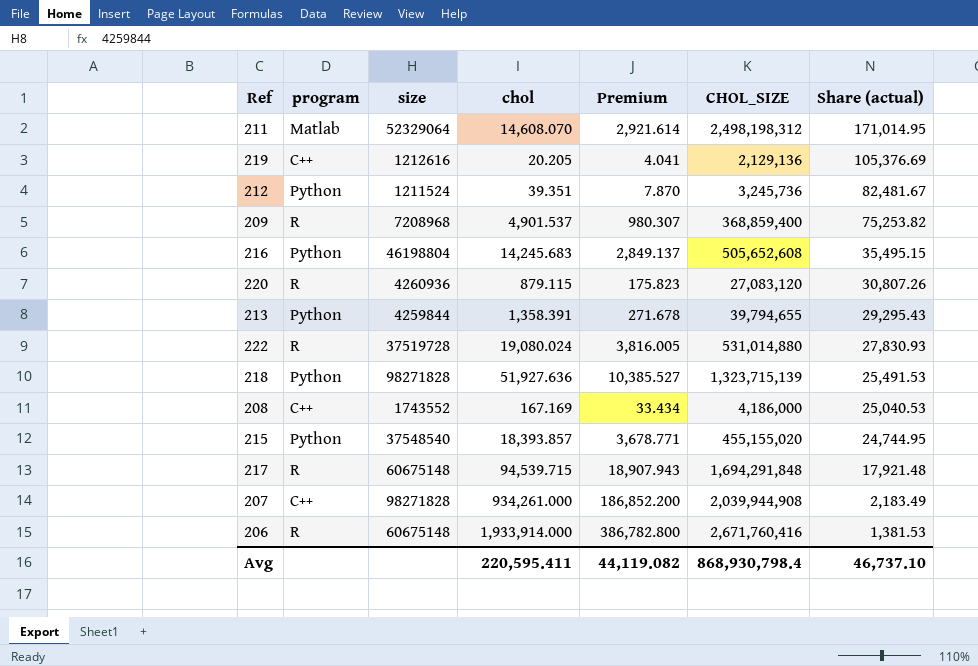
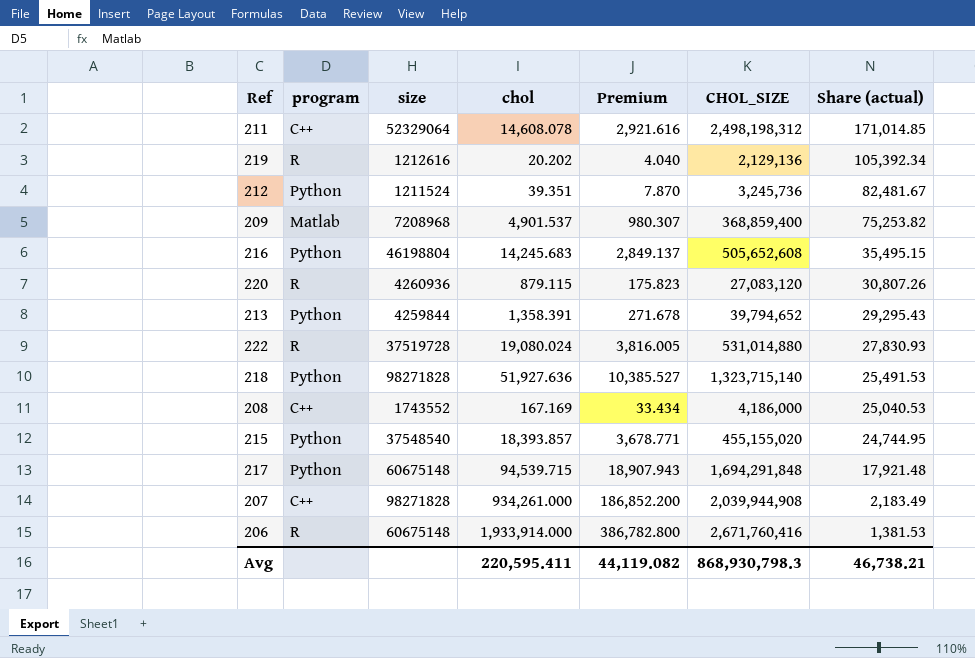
211 | program: Matlab -> C++
211 | chol: 14,608.070 -> 14,608.078
211 | Premium: 2,921.614 -> 2,921.616
211 | Share (actual): 171,014.95 -> 171,014.85
219 | program: C++ -> R
219 | chol: 20.205 -> 20.202
219 | Premium: 4.041 -> 4.040
219 | Share (actual): 105,376.69 -> 105,392.34
209 | program: R -> Matlab
213 | CHOL_SIZE: 39,794,655 -> 39,794,652
218 | CHOL_SIZE: 1,323,715,139 -> 1,323,715,140
217 | program: R -> Python
Avg | CHOL_SIZE: 868,930,798.4 -> 868,930,798.3
Avg | Share (actual): 46,737.10 -> 46,738.21

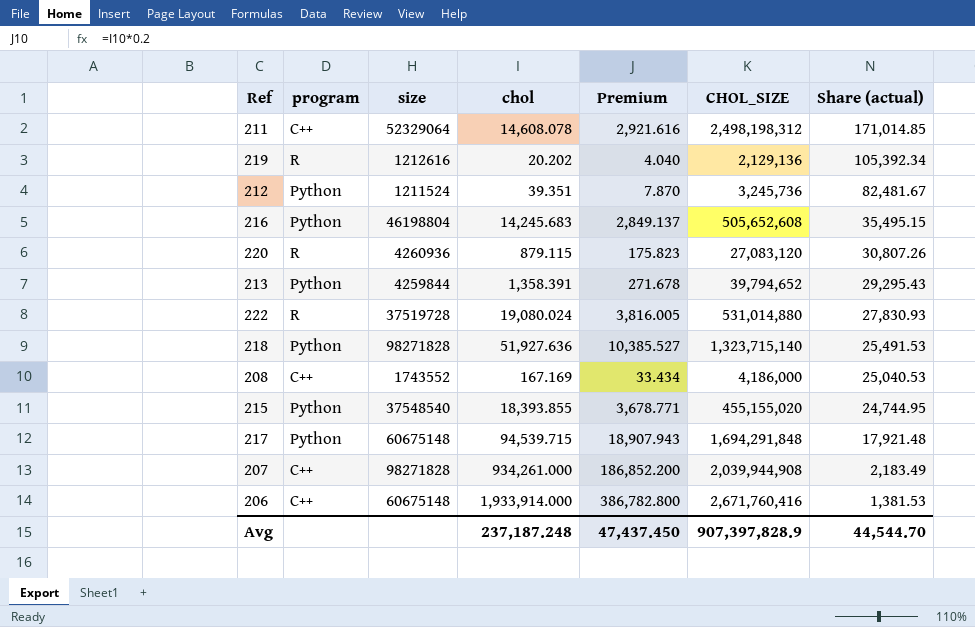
row 209: Matlab | 7208968 | 4,901.537 | 980.307 | 368,859,400 | 75,253.82 -> none
215 | chol: 18,393.857 -> 18,393.855
206 | program: R -> C++
Avg | chol: 220,595.411 -> 237,187.248
Avg | Premium: 44,119.082 -> 47,437.450
Avg | CHOL_SIZE: 868,930,798.3 -> 907,397,828.9
Avg | Share (actual): 46,738.21 -> 44,544.70

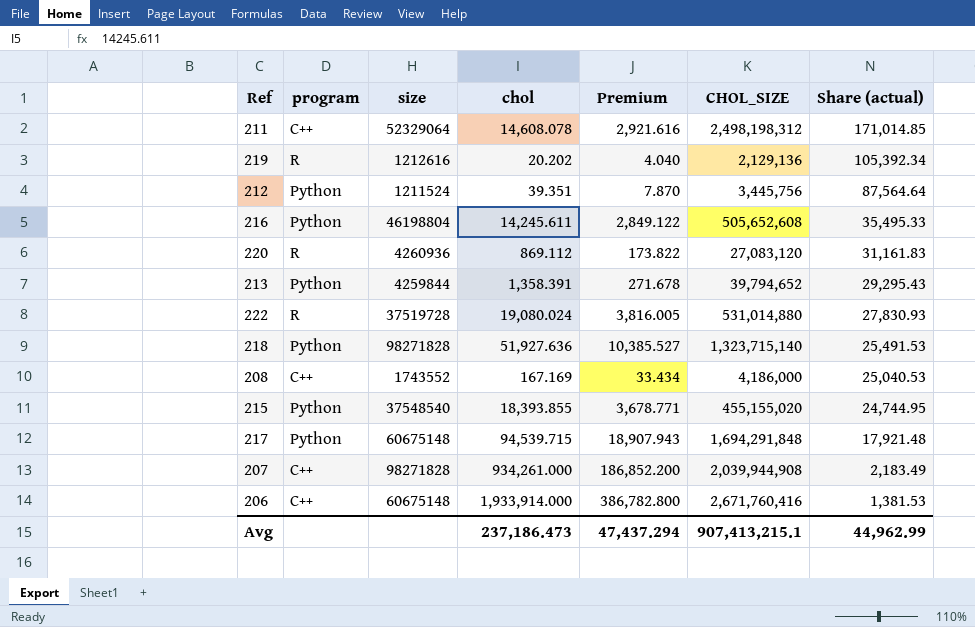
212 | CHOL_SIZE: 3,245,736 -> 3,445,756
212 | Share (actual): 82,481.67 -> 87,564.64
216 | chol: 14,245.683 -> 14,245.611
216 | Premium: 2,849.137 -> 2,849.122
216 | Share (actual): 35,495.15 -> 35,495.33
220 | chol: 879.115 -> 869.112
220 | Premium: 175.823 -> 173.822
220 | Share (actual): 30,807.26 -> 31,161.83
Avg | chol: 237,187.248 -> 237,186.473
Avg | Premium: 47,437.450 -> 47,437.294
Avg | CHOL_SIZE: 907,397,828.9 -> 907,413,215.1
Avg | Share (actual): 44,544.70 -> 44,962.99

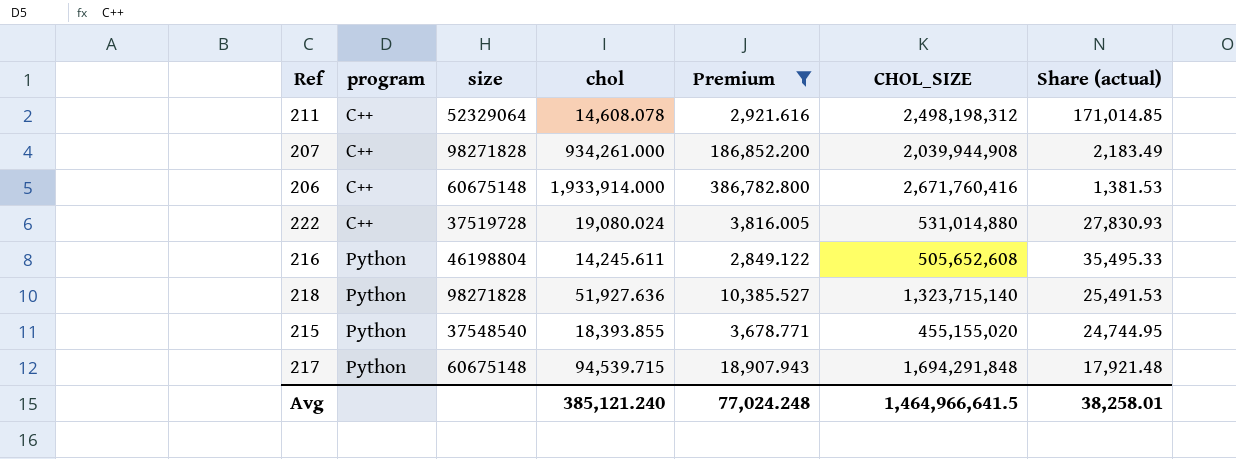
filter: none -> Premium >= 2,849.122
row order: Share (actual) descending -> program ascending
222 | program: R -> C++
Avg | chol: 237,186.473 -> 385,121.240
Avg | Premium: 47,437.294 -> 77,024.248
Avg | CHOL_SIZE: 907,413,215.1 -> 1,464,966,641.5
Avg | Share (actual): 44,962.99 -> 38,258.01

